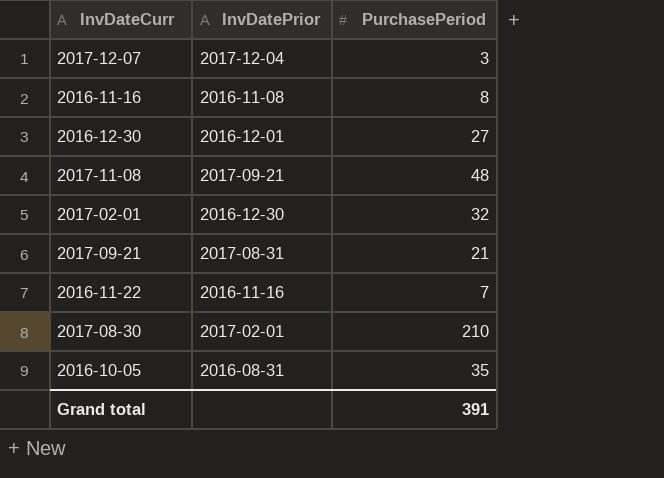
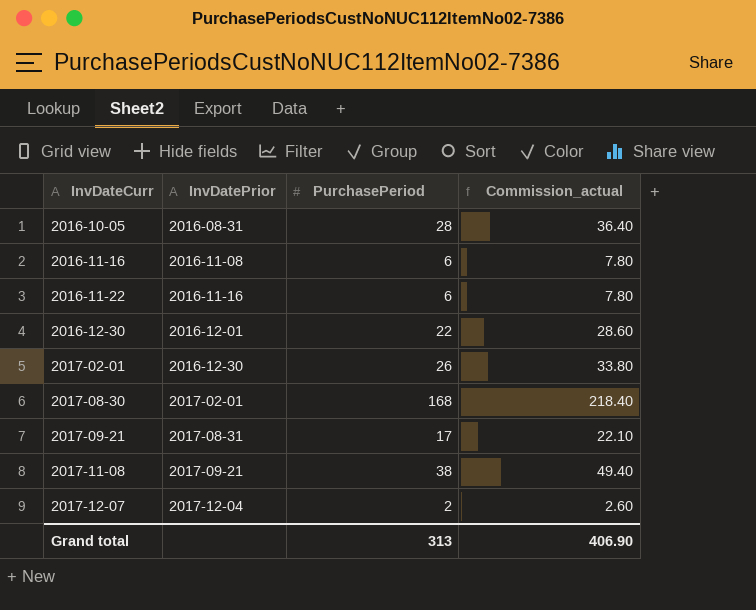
row order: none -> InvDateCurr ascending
column Commission_actual | formula: none -> [PurchasePeriod] * 1.3
2016-10-05 | PurchasePeriod: 35 -> 28
2016-11-16 | PurchasePeriod: 8 -> 6
2016-11-22 | PurchasePeriod: 7 -> 6
2016-12-30 | PurchasePeriod: 27 -> 22
2017-02-01 | PurchasePeriod: 32 -> 26
2017-08-30 | PurchasePeriod: 210 -> 168
2017-09-21 | PurchasePeriod: 21 -> 17
2017-11-08 | PurchasePeriod: 48 -> 38
2017-12-07 | PurchasePeriod: 3 -> 2
Grand total | PurchasePeriod: 391 -> 313

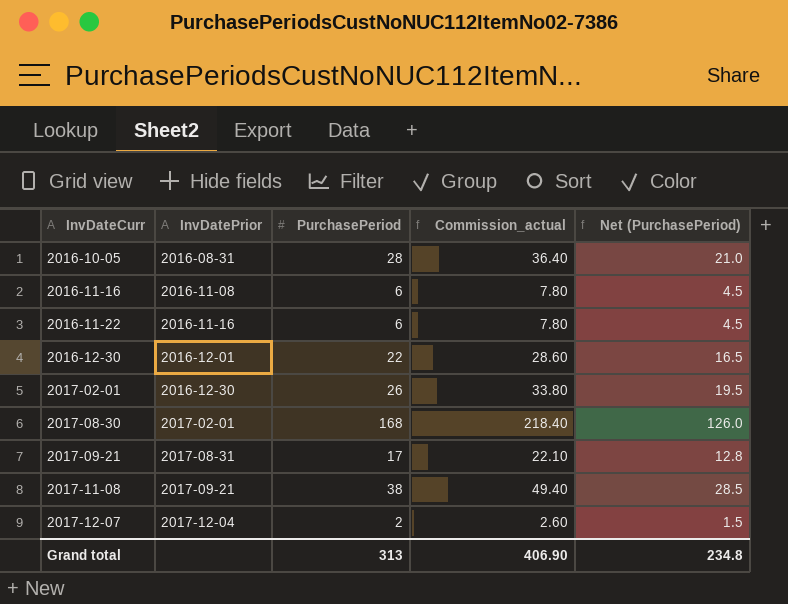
column Net (PurchasePeriod) | formula: none -> [PurchasePeriod] * 0.75

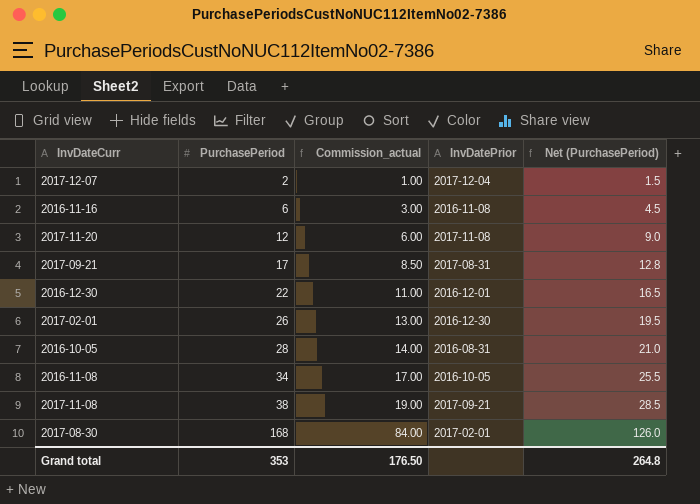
row order: InvDateCurr ascending -> PurchasePeriod ascending
column Commission_actual | formula: [PurchasePeriod] * 1.3 -> [PurchasePeriod] * 0.5
column InvDatePrior | position: 2 -> 4
row 2016-11-22: 2016-11-16 | 6 | 7.80 | 4.5 -> none
row 2017-11-20: none -> 12 | 6.00 | 2017-11-08 | 9.0
row 2016-11-08: none -> 34 | 17.00 | 2016-10-05 | 25.5
Grand total | PurchasePeriod: 313 -> 353
Grand total | Commission_actual: 406.90 -> 176.50
Grand total | Net (PurchasePeriod): 234.8 -> 264.8

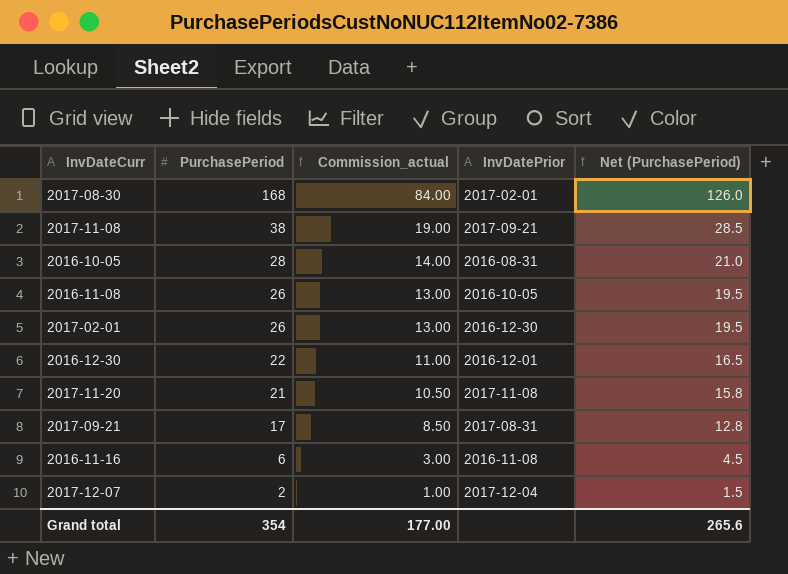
row order: PurchasePeriod ascending -> PurchasePeriod descending
2016-11-08 | PurchasePeriod: 34 -> 26
2016-11-08 | Commission_actual: 17.00 -> 13.00
2016-11-08 | Net (PurchasePeriod): 25.5 -> 19.5
2017-11-20 | PurchasePeriod: 12 -> 21
2017-11-20 | Commission_actual: 6.00 -> 10.50
2017-11-20 | Net (PurchasePeriod): 9.0 -> 15.8
Grand total | PurchasePeriod: 353 -> 354
Grand total | Commission_actual: 176.50 -> 177.00
Grand total | Net (PurchasePeriod): 264.8 -> 265.6

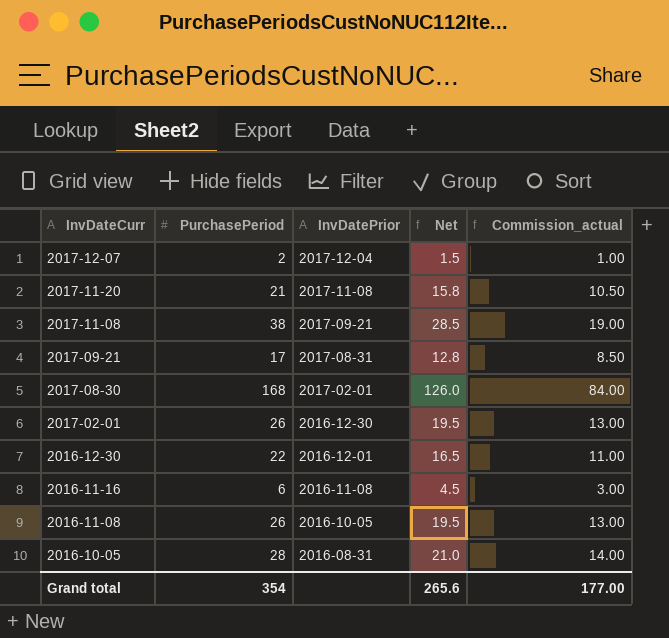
row order: PurchasePeriod descending -> InvDateCurr descending
column name: Net (PurchasePeriod) -> Net
column Commission_actual | position: 3 -> 5

